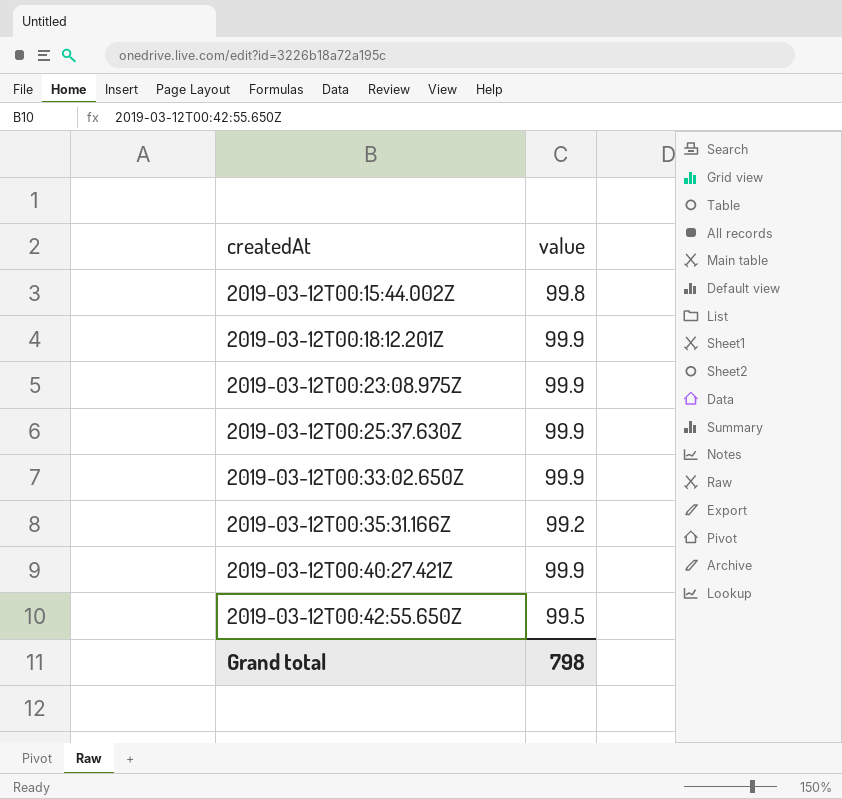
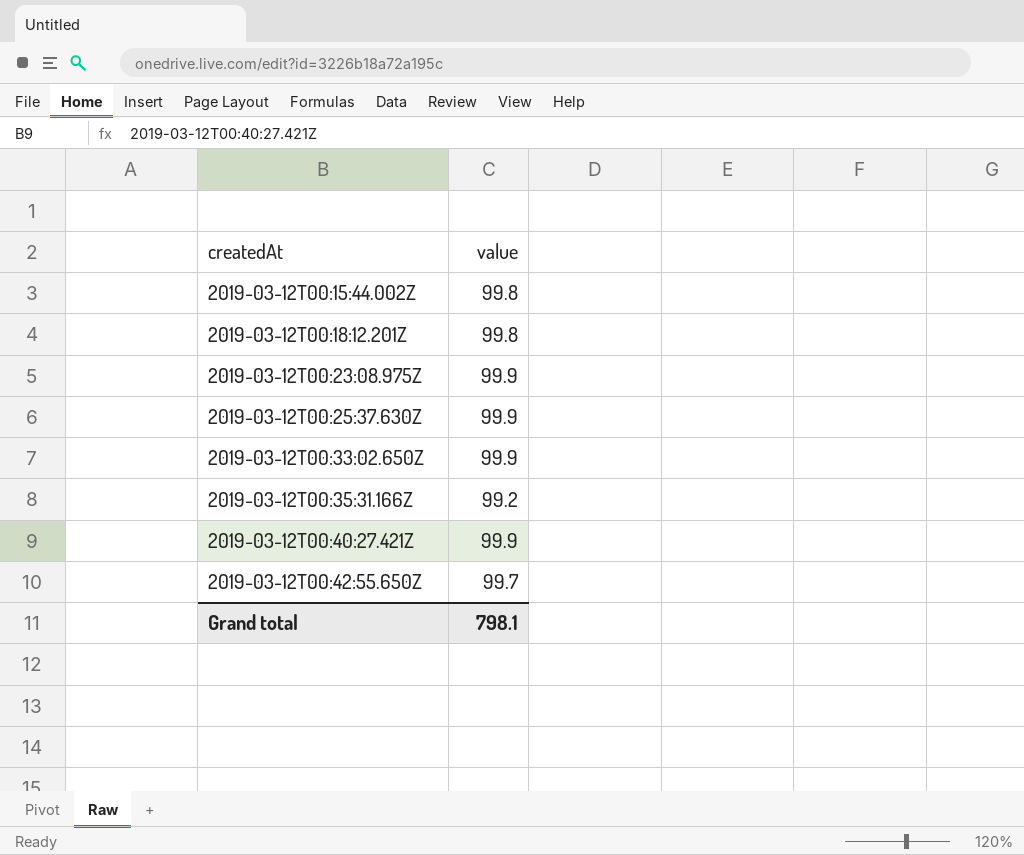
2019-03-12T00:18:12.201Z | value: 99.9 -> 99.8
2019-03-12T00:42:55.650Z | value: 99.5 -> 99.7
Grand total | value: 798 -> 798.1

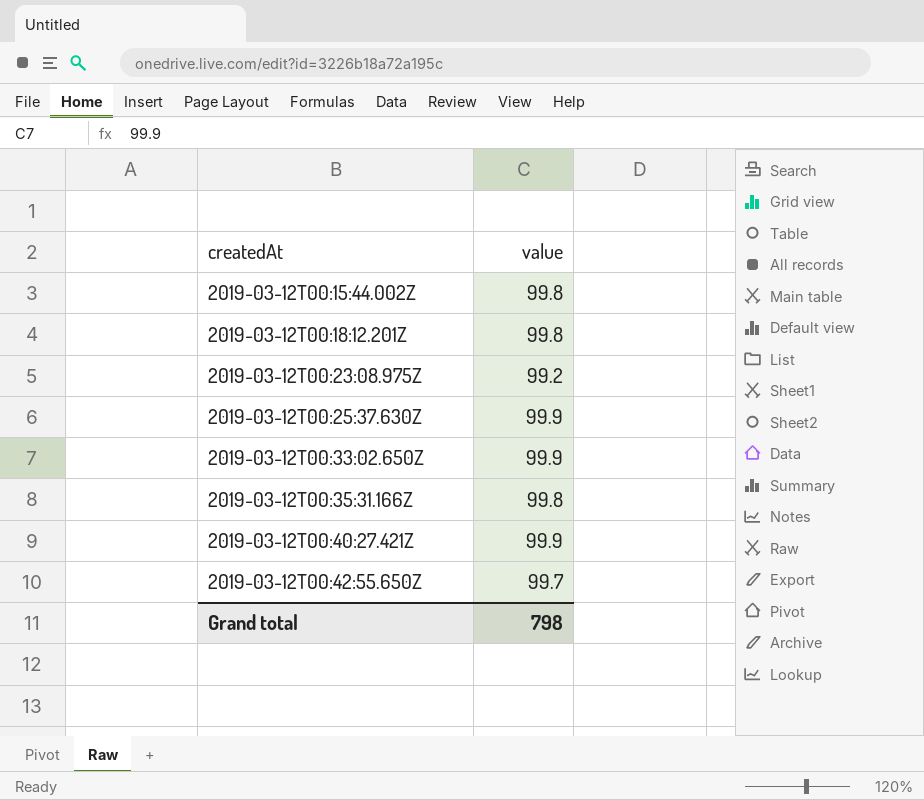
2019-03-12T00:23:08.975Z | value: 99.9 -> 99.2
2019-03-12T00:35:31.166Z | value: 99.2 -> 99.8
Grand total | value: 798.1 -> 798

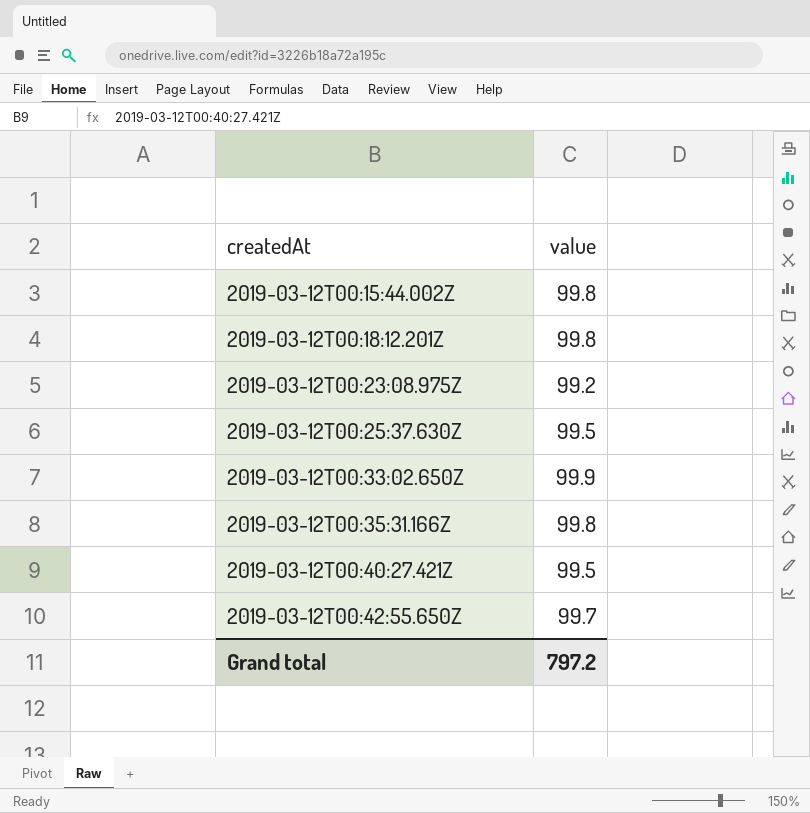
2019-03-12T00:25:37.630Z | value: 99.9 -> 99.5
2019-03-12T00:40:27.421Z | value: 99.9 -> 99.5
Grand total | value: 798 -> 797.2

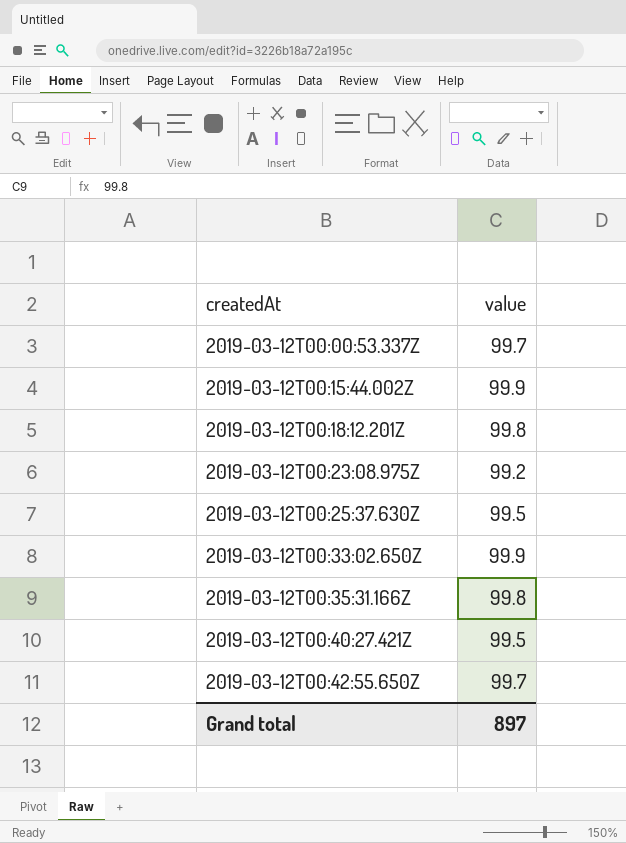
row 2019-03-12T00:00:53.337Z: none -> 99.7
2019-03-12T00:15:44.002Z | value: 99.8 -> 99.9
Grand total | value: 797.2 -> 897

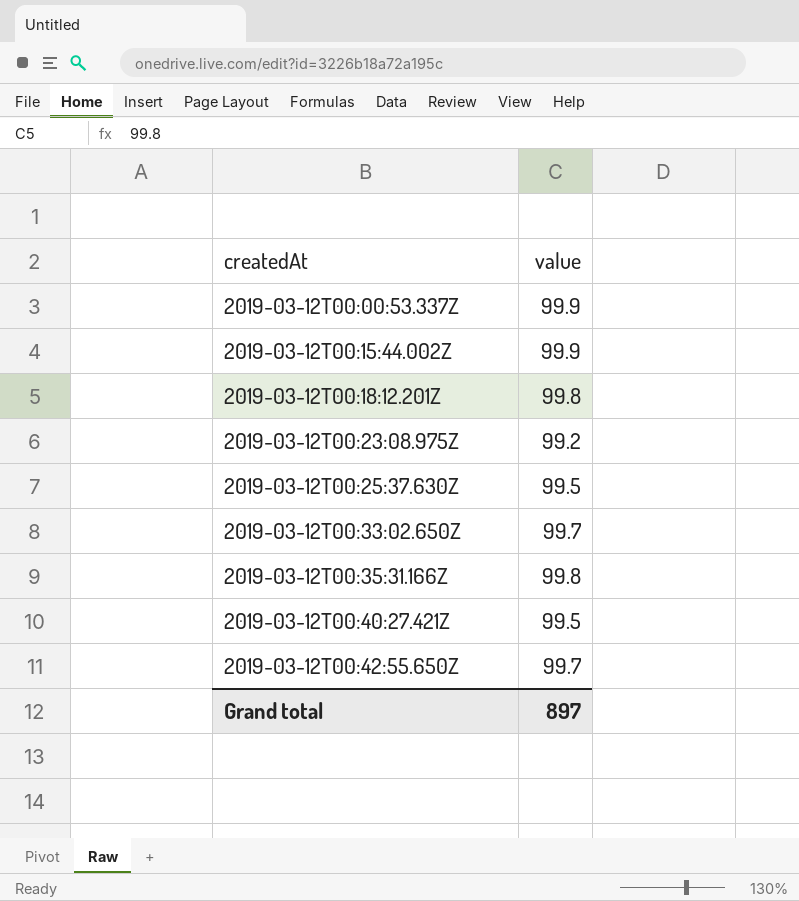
2019-03-12T00:00:53.337Z | value: 99.7 -> 99.9
2019-03-12T00:33:02.650Z | value: 99.9 -> 99.7

